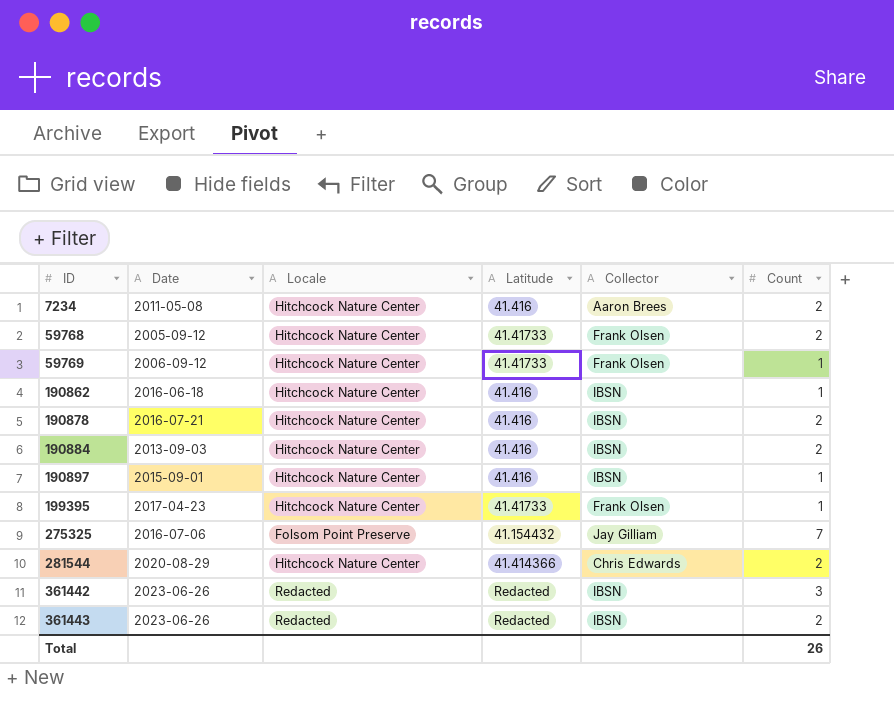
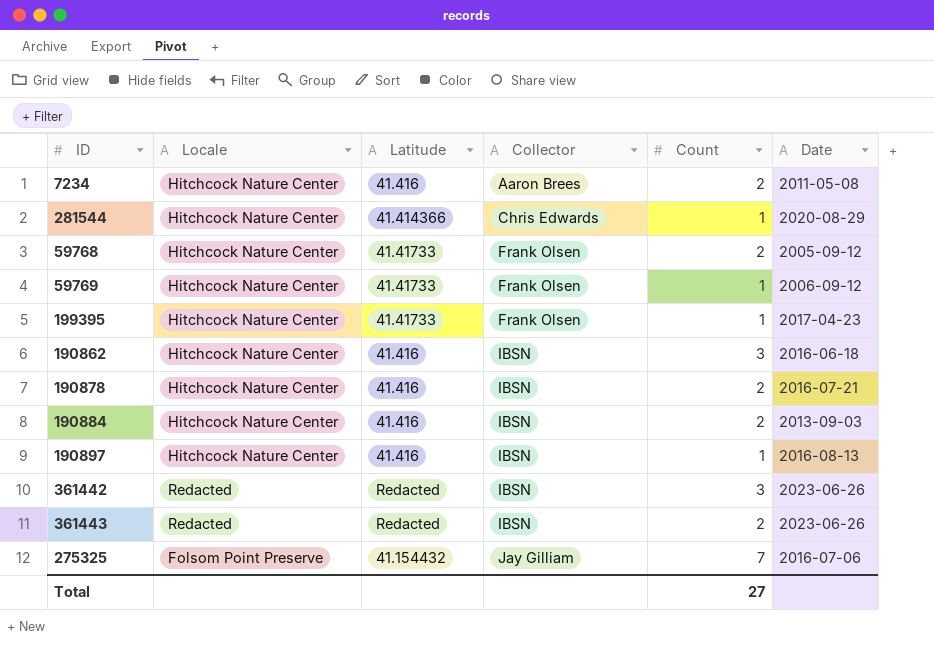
row order: ID ascending -> Collector ascending
column Date | position: 2 -> 6
281544 | Count: 2 -> 1
190862 | Count: 1 -> 3
190897 | Date: 2015-09-01 -> 2016-08-13
Total | Count: 26 -> 27

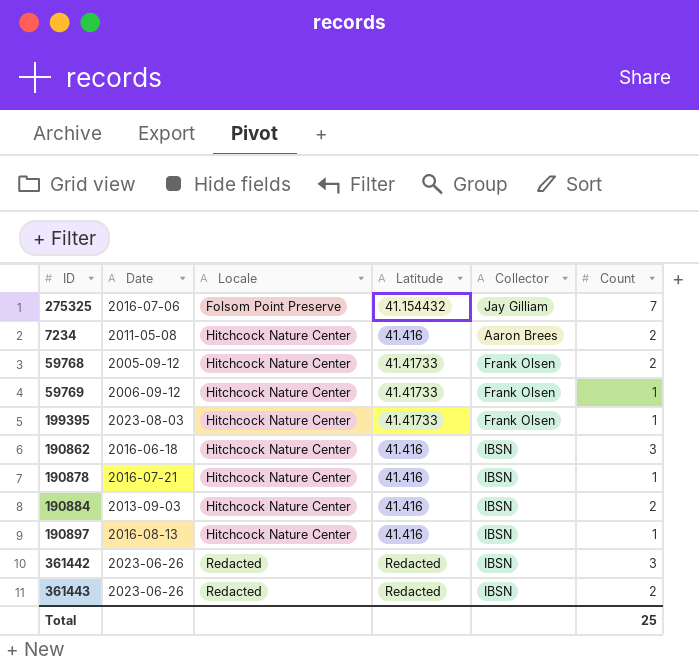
row order: Collector ascending -> Locale ascending
column Date | position: 6 -> 2
row 281544: Hitchcock Nature Center | 41.414366 | Chris Edwards | 1 | 2020-08-29 -> none
199395 | Date: 2017-04-23 -> 2023-08-03
190878 | Count: 2 -> 1
Total | Count: 27 -> 25

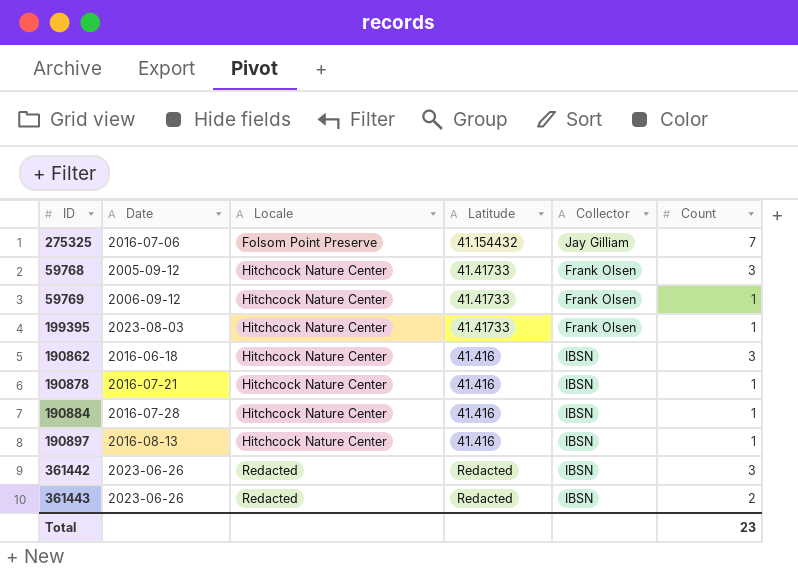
row 7234: 2011-05-08 | Hitchcock Nature Center | 41.416 | Aaron Brees | 2 -> none
59768 | Count: 2 -> 3
190884 | Date: 2013-09-03 -> 2016-07-28
190884 | Count: 2 -> 1
Total | Count: 25 -> 23

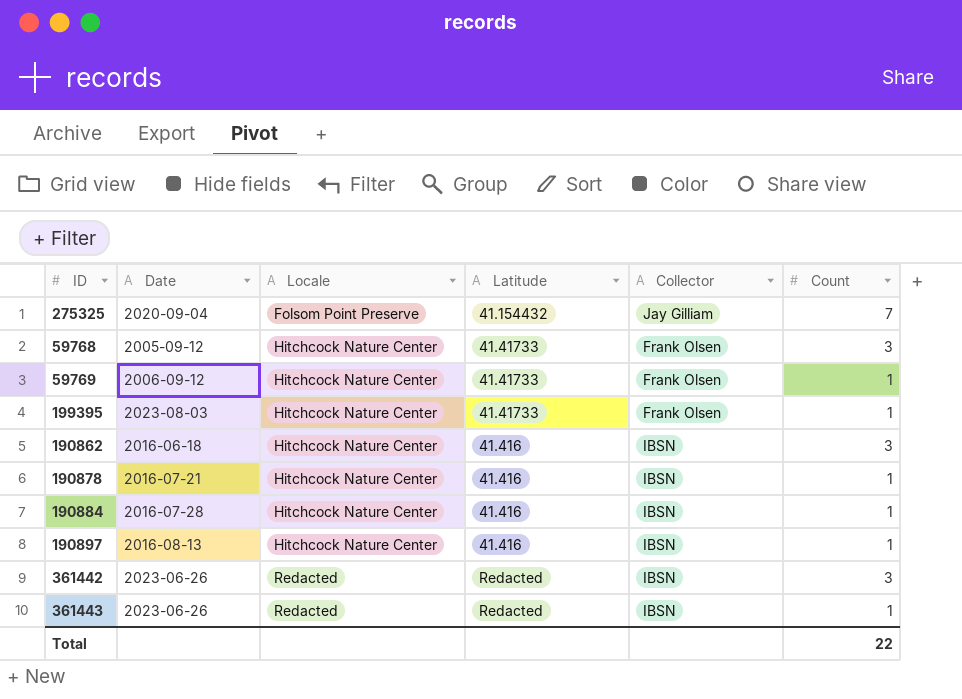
275325 | Date: 2016-07-06 -> 2020-09-04
361443 | Count: 2 -> 1
Total | Count: 23 -> 22

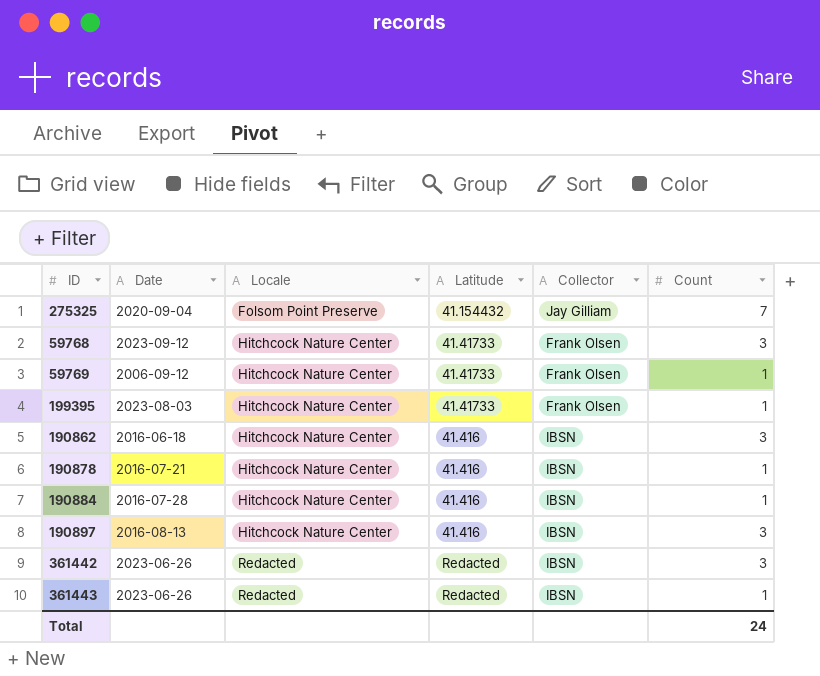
59768 | Date: 2005-09-12 -> 2023-09-12
190897 | Count: 1 -> 3
Total | Count: 22 -> 24

